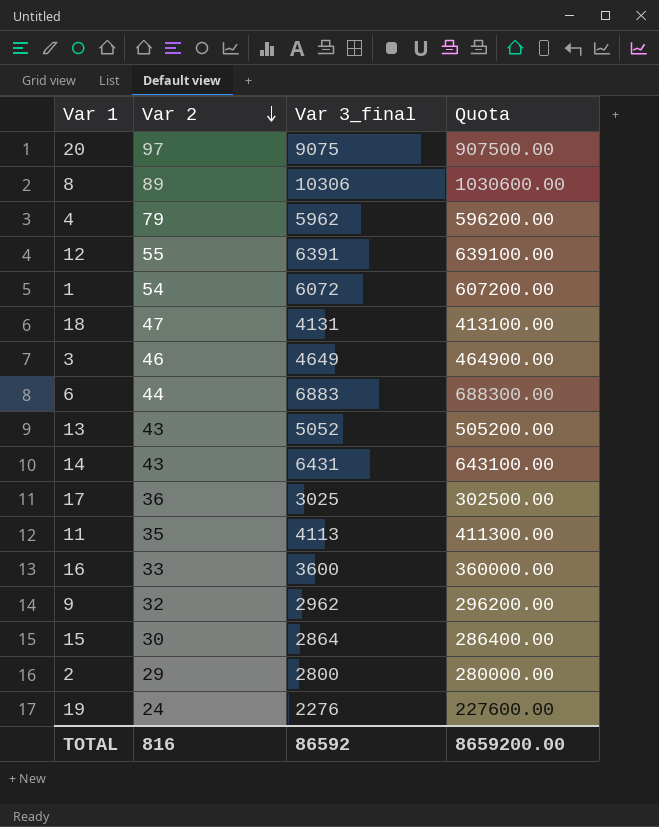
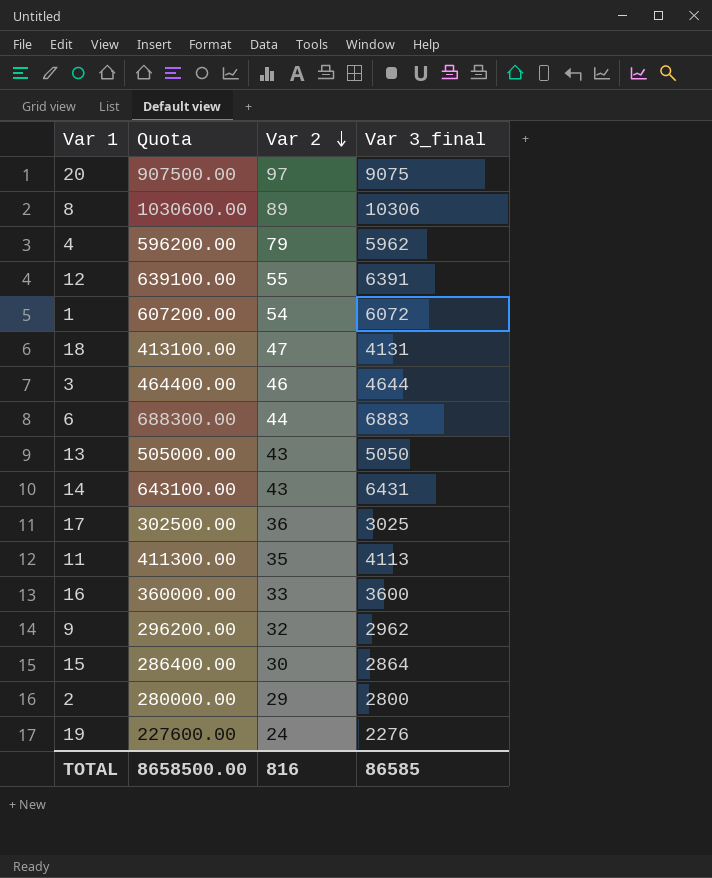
column Quota | position: 4 -> 2
3 | Quota: 464900.00 -> 464400.00
3 | Var 3_final: 4649 -> 4644
13 | Quota: 505200.00 -> 505000.00
13 | Var 3_final: 5052 -> 5050
TOTAL | Quota: 8659200.00 -> 8658500.00
TOTAL | Var 3_final: 86592 -> 86585

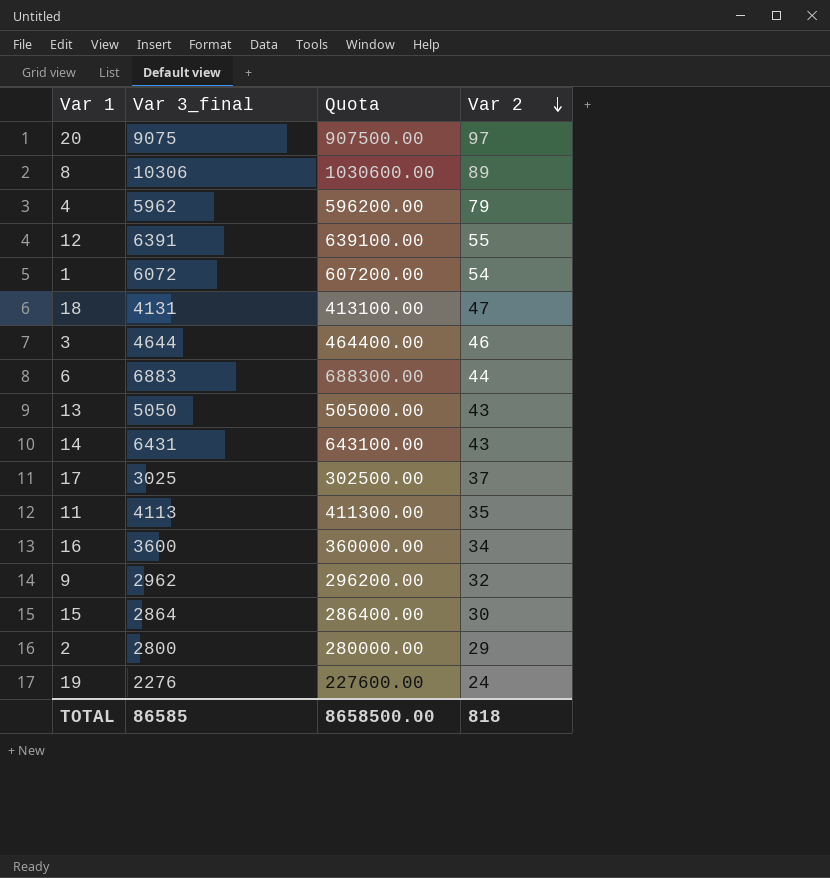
column Var 3_final | position: 4 -> 2
17 | Var 2: 36 -> 37
16 | Var 2: 33 -> 34
TOTAL | Var 2: 816 -> 818

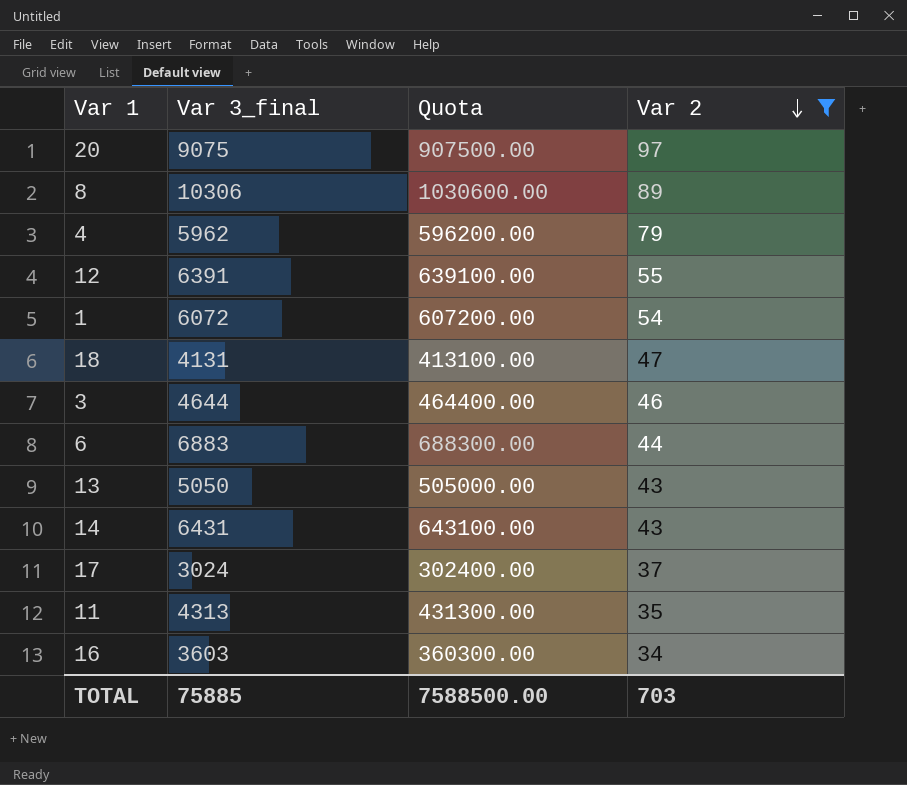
filter: none -> Var 2 >= 34
17 | Var 3_final: 3025 -> 3024
17 | Quota: 302500.00 -> 302400.00
11 | Var 3_final: 4113 -> 4313
11 | Quota: 411300.00 -> 431300.00
16 | Var 3_final: 3600 -> 3603
16 | Quota: 360000.00 -> 360300.00
TOTAL | Var 3_final: 86585 -> 75885
TOTAL | Quota: 8658500.00 -> 7588500.00
TOTAL | Var 2: 818 -> 703

